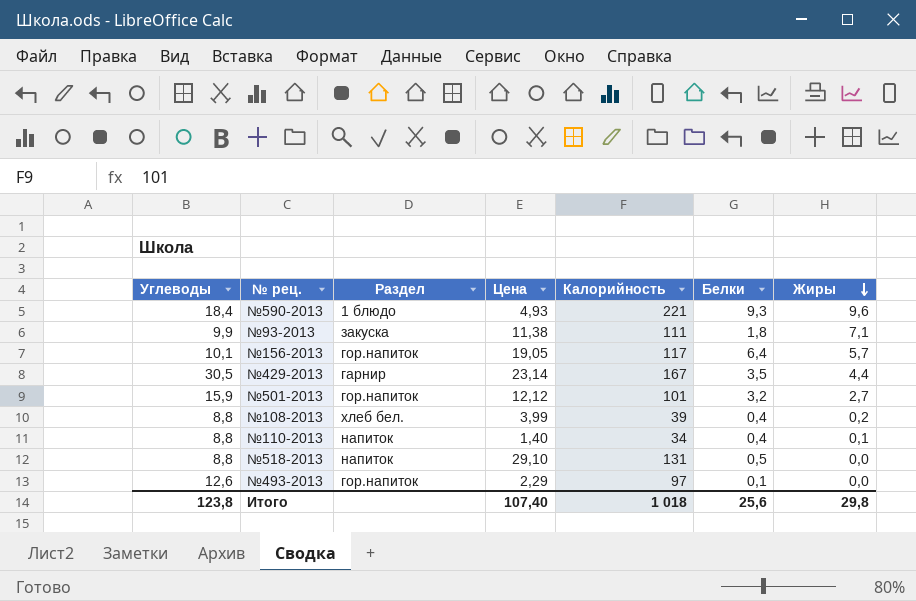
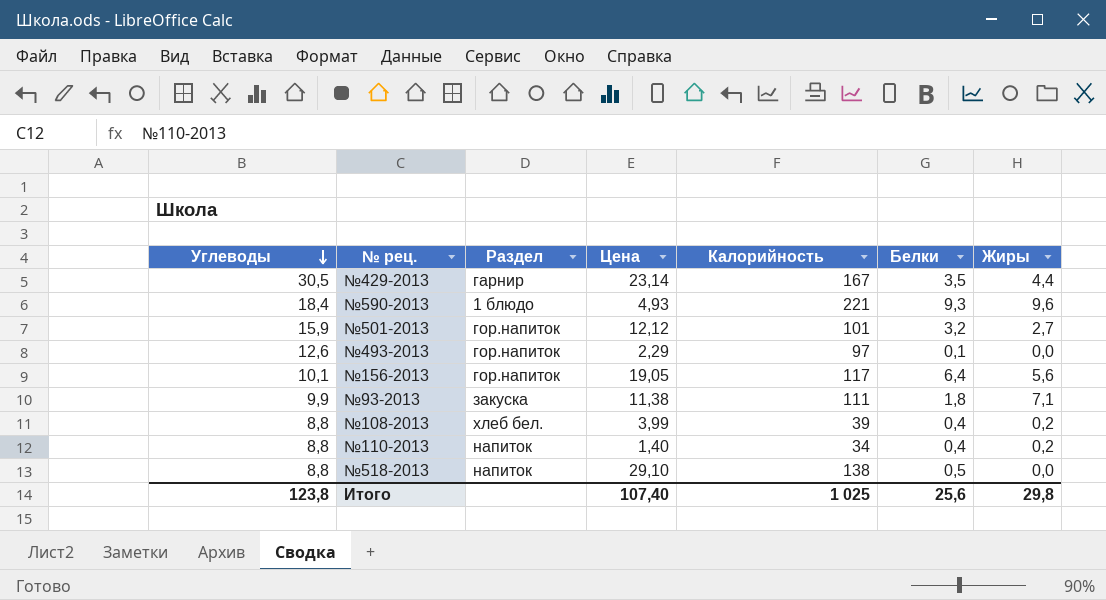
row order: Жиры descending -> Углеводы descending
№156-2013 | Жиры: 5,7 -> 5,6
№110-2013 | Жиры: 0,1 -> 0,2
№518-2013 | Калорийность: 131 -> 138
Итого | Калорийность: 1 018 -> 1 025

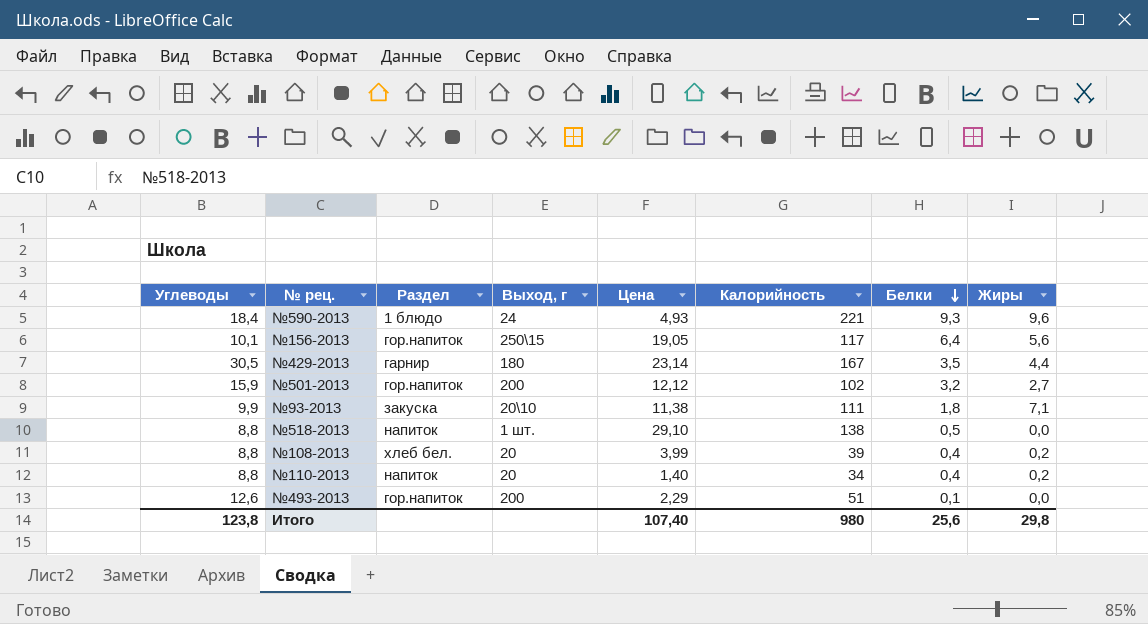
row order: Углеводы descending -> Белки descending
column Выход, г | position: none -> 4
№501-2013 | Калорийность: 101 -> 102
№493-2013 | Калорийность: 97 -> 51
Итого | Калорийность: 1 025 -> 980

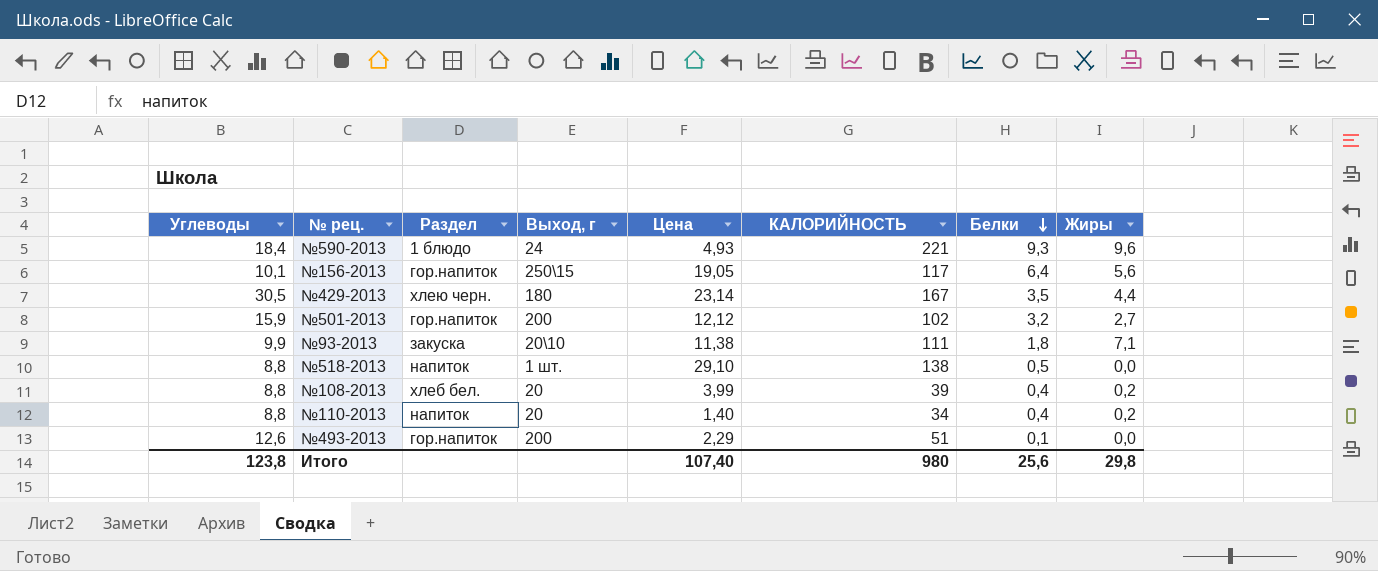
column name: Калорийность -> КАЛОРИЙНОСТЬ
№429-2013 | Раздел: гарнир -> хлею черн.

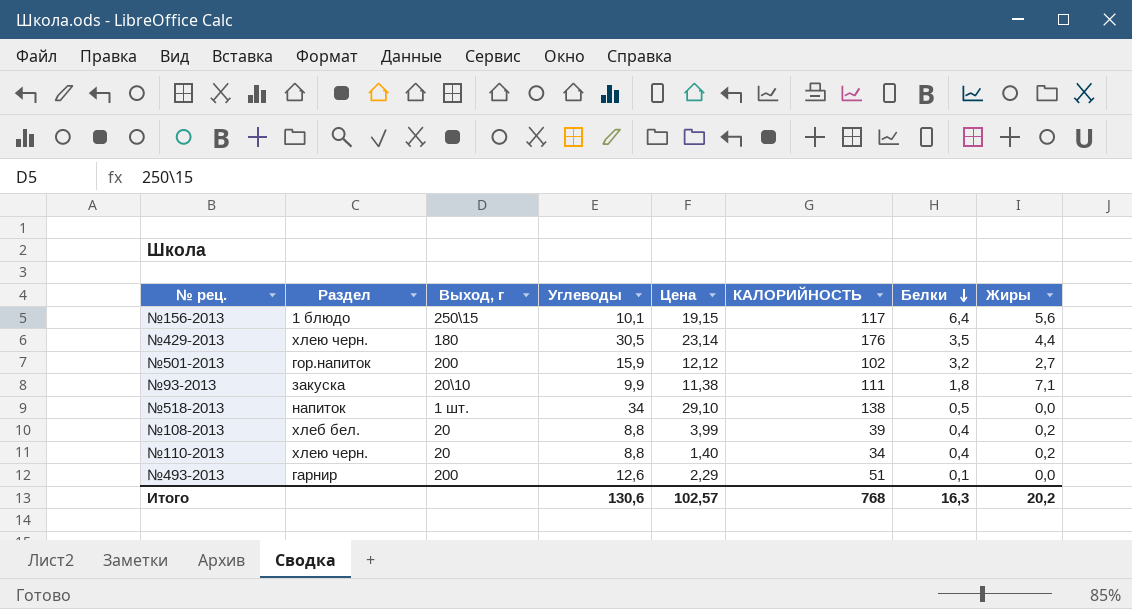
column Углеводы | position: 1 -> 4
row №590-2013: 18,4 | 1 блюдо | 24 | 4,93 | 221 | 9,3 | 9,6 -> none
№156-2013 | Раздел: гор.напиток -> 1 блюдо
№156-2013 | Цена: 19,05 -> 19,15
№429-2013 | КАЛОРИЙНОСТЬ: 167 -> 176
№518-2013 | Углеводы: 8,8 -> 34
№110-2013 | Раздел: напиток -> хлею черн.
№493-2013 | Раздел: гор.напиток -> гарнир
Итого | Углеводы: 123,8 -> 130,6
Итого | Цена: 107,40 -> 102,57
Итого | КАЛОРИЙНОСТЬ: 980 -> 768
Итого | Белки: 25,6 -> 16,3
Итого | Жиры: 29,8 -> 20,2

